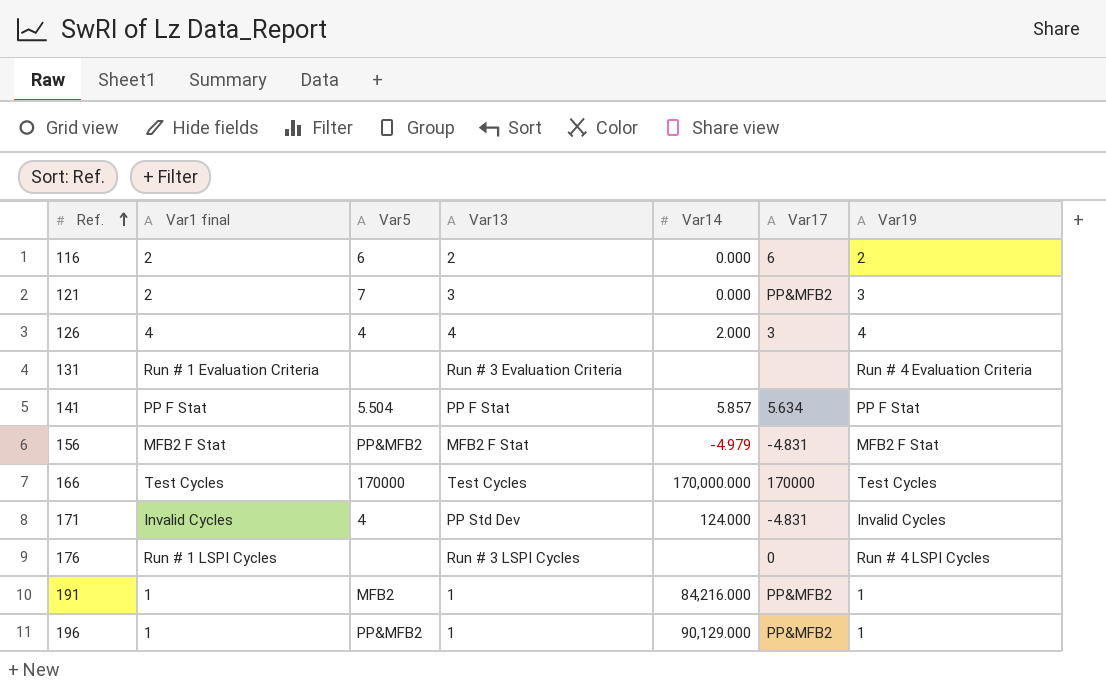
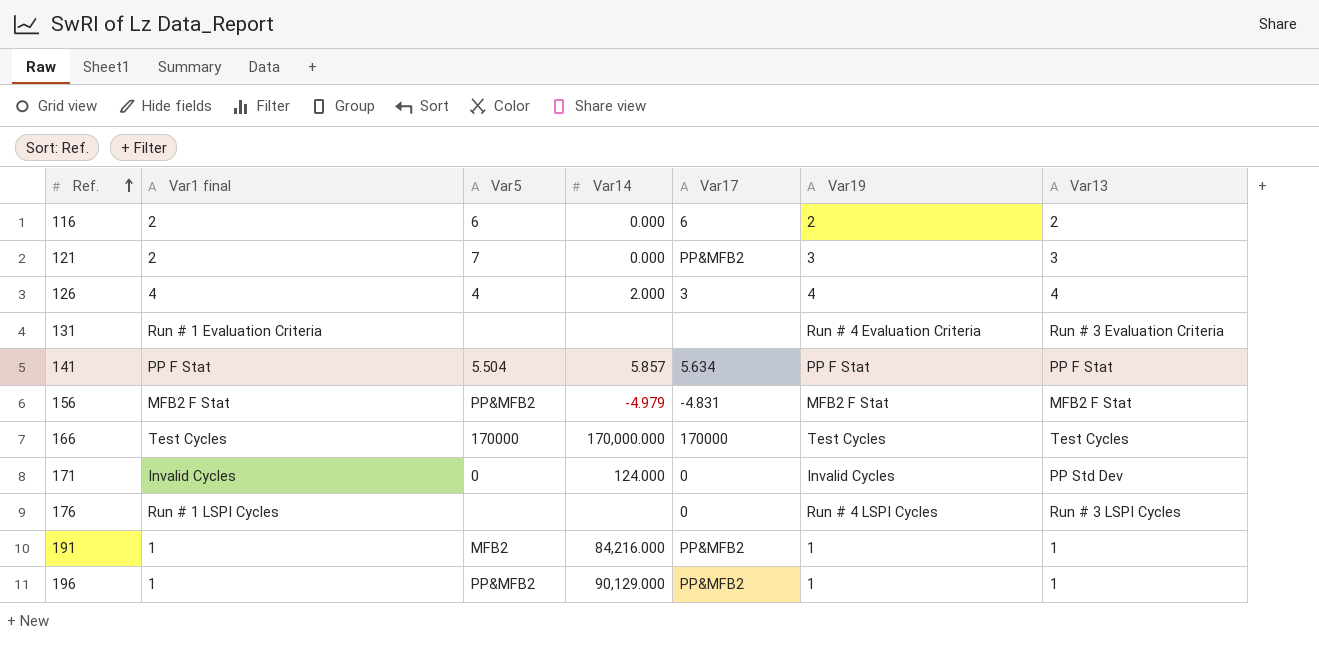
column Var13 | position: 4 -> 7
171 | Var5: 4 -> 0
171 | Var17: -4.831 -> 0

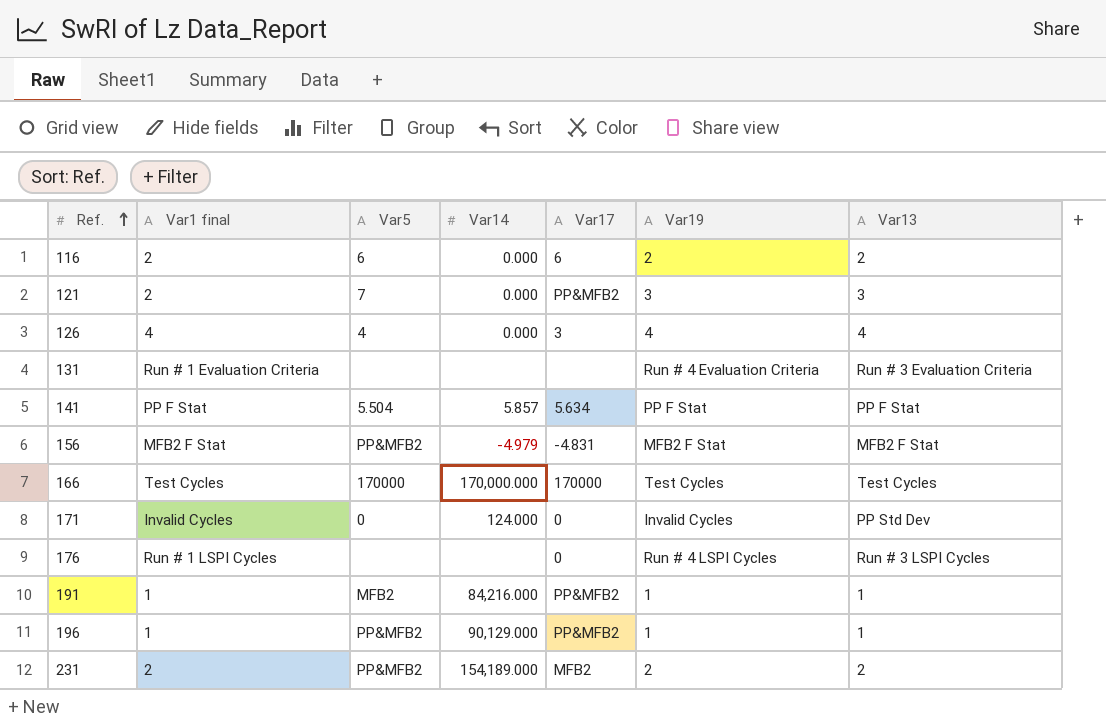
126 | Var14: 2.000 -> 0.000
row 231: none -> 2 | PP&MFB2 | 154,189.000 | MFB2 | 2 | 2

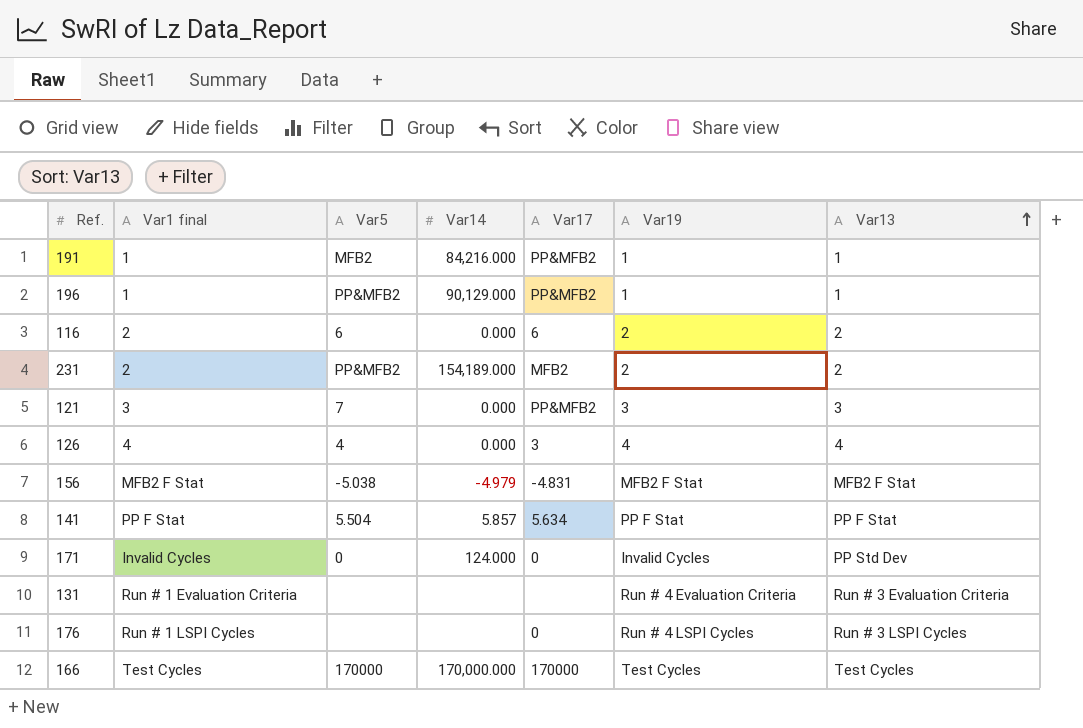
row order: Ref. ascending -> Var13 ascending
121 | Var1 final: 2 -> 3
156 | Var5: PP&MFB2 -> -5.038

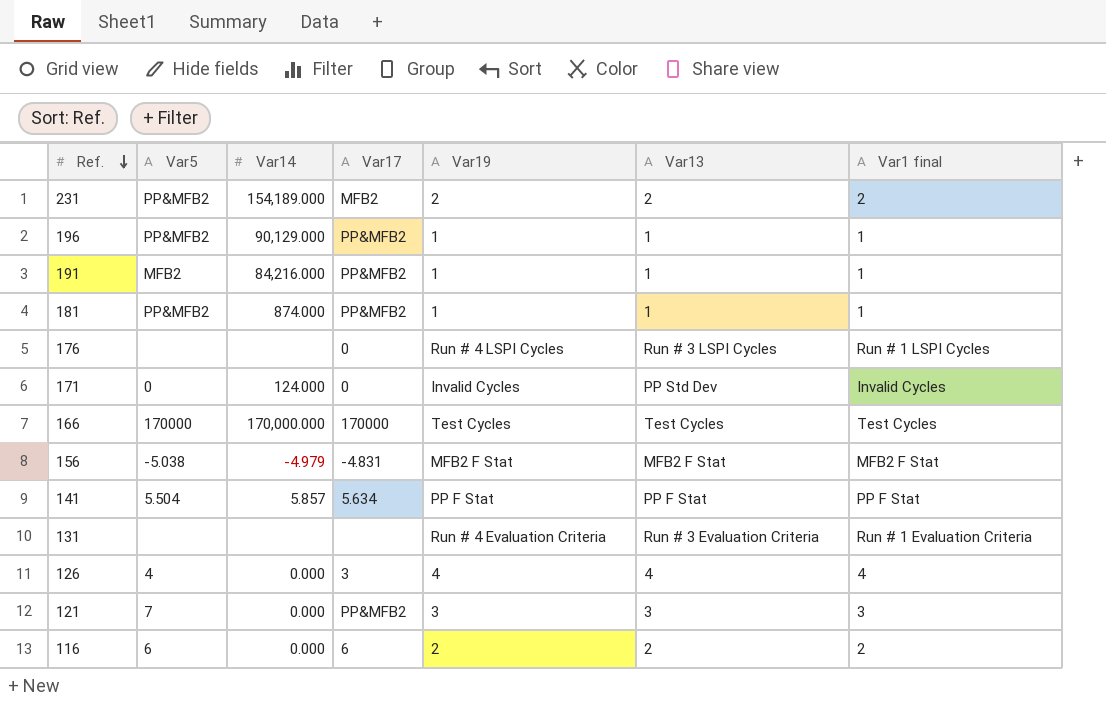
row order: Var13 ascending -> Ref. descending
column Var1 final | position: 2 -> 7
row 181: none -> PP&MFB2 | 874.000 | PP&MFB2 | 1 | 1 | 1

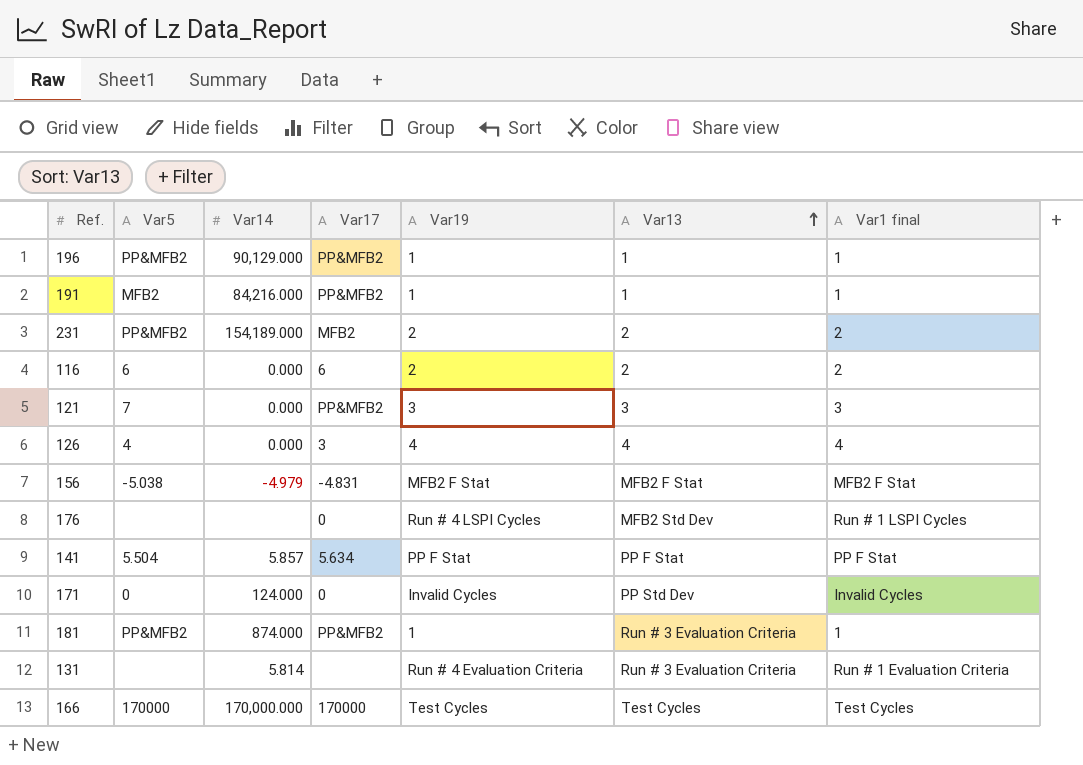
row order: Ref. descending -> Var13 ascending
176 | Var13: Run # 3 LSPI Cycles -> MFB2 Std Dev
181 | Var13: 1 -> Run # 3 Evaluation Criteria
131 | Var14: none -> 5.814

